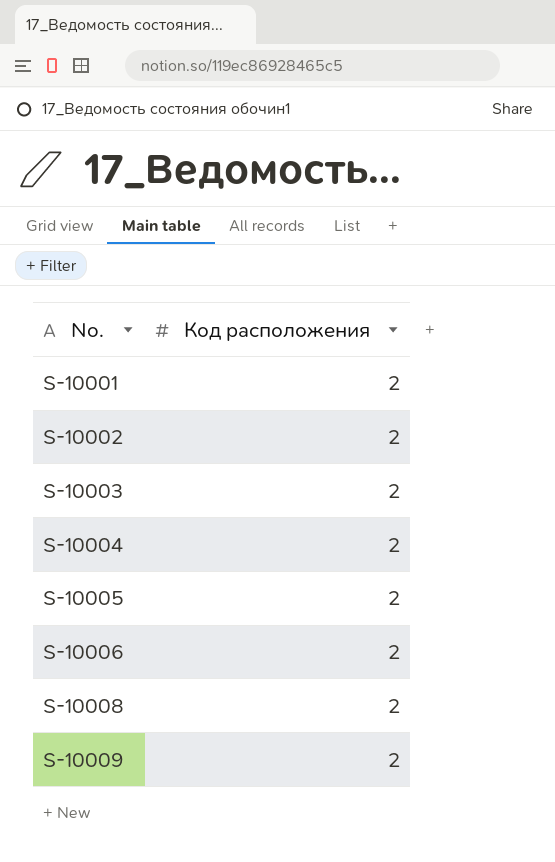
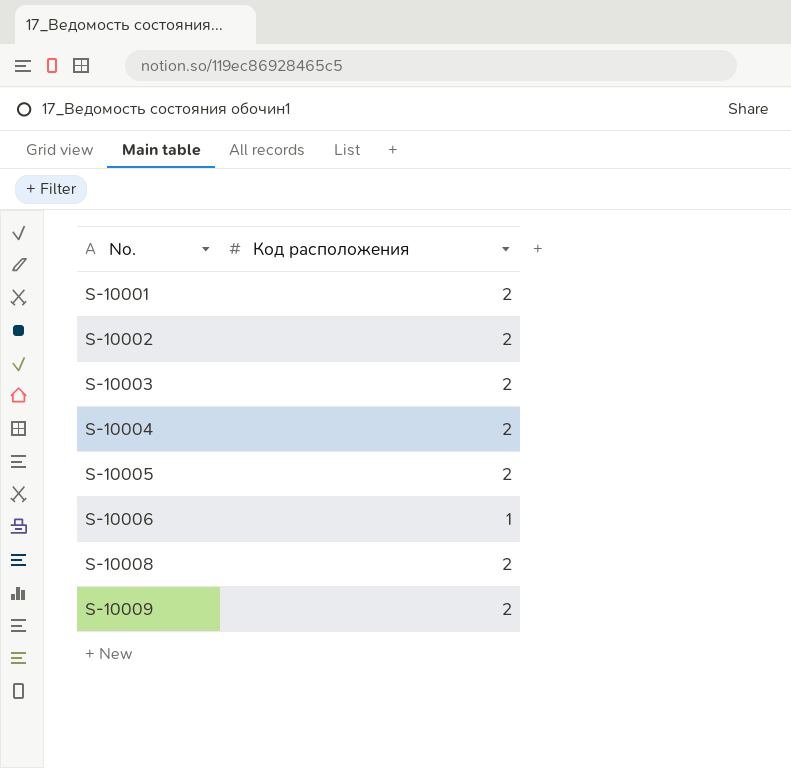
S-10006 | Код расположения: 2 -> 1

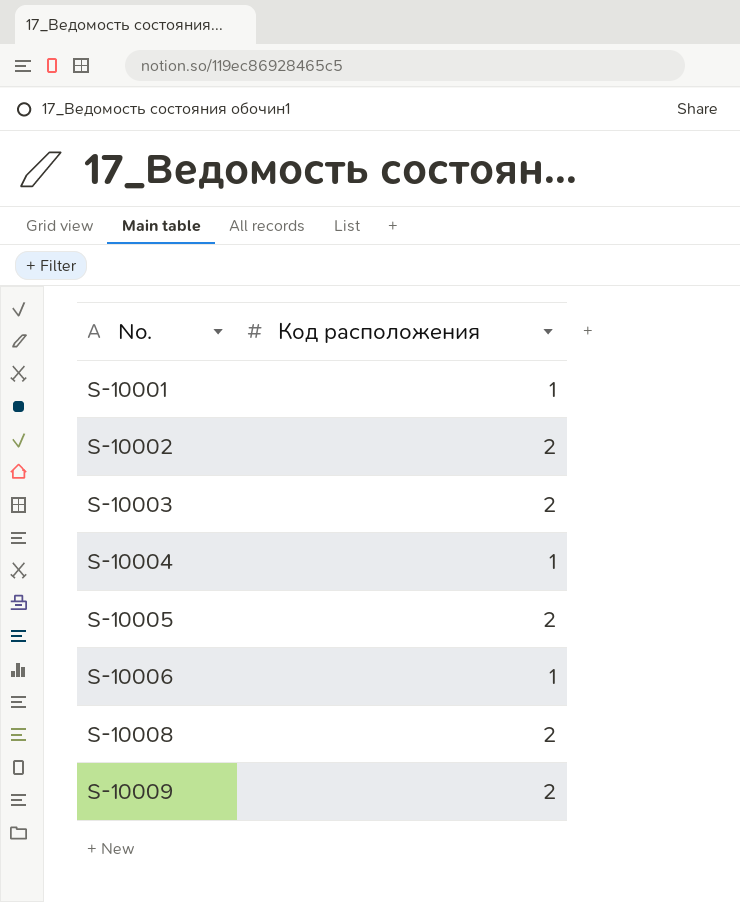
S-10001 | Код расположения: 2 -> 1
S-10004 | Код расположения: 2 -> 1

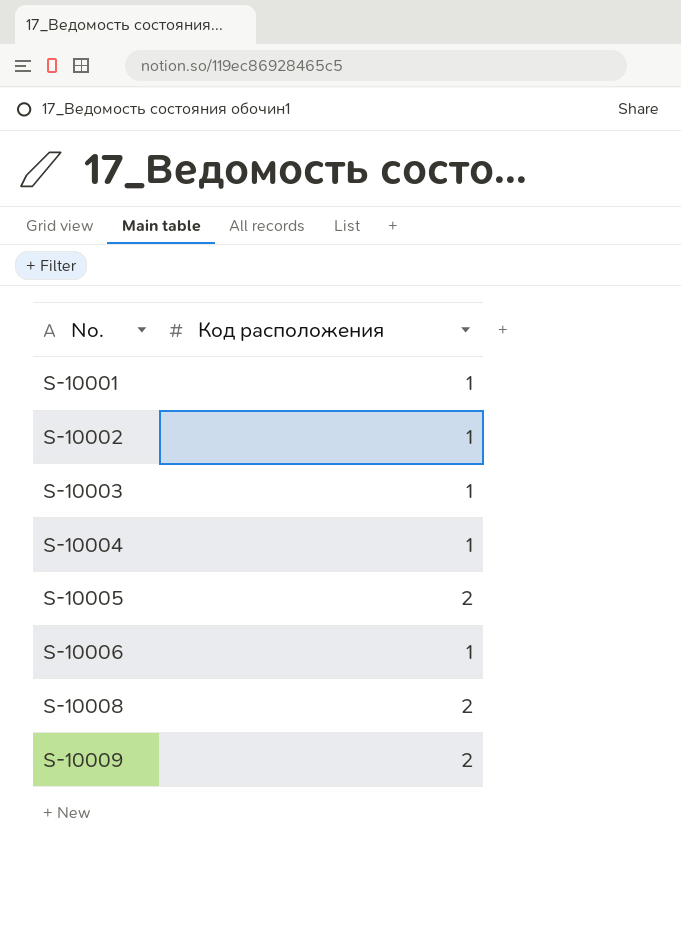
S-10002 | Код расположения: 2 -> 1
S-10003 | Код расположения: 2 -> 1

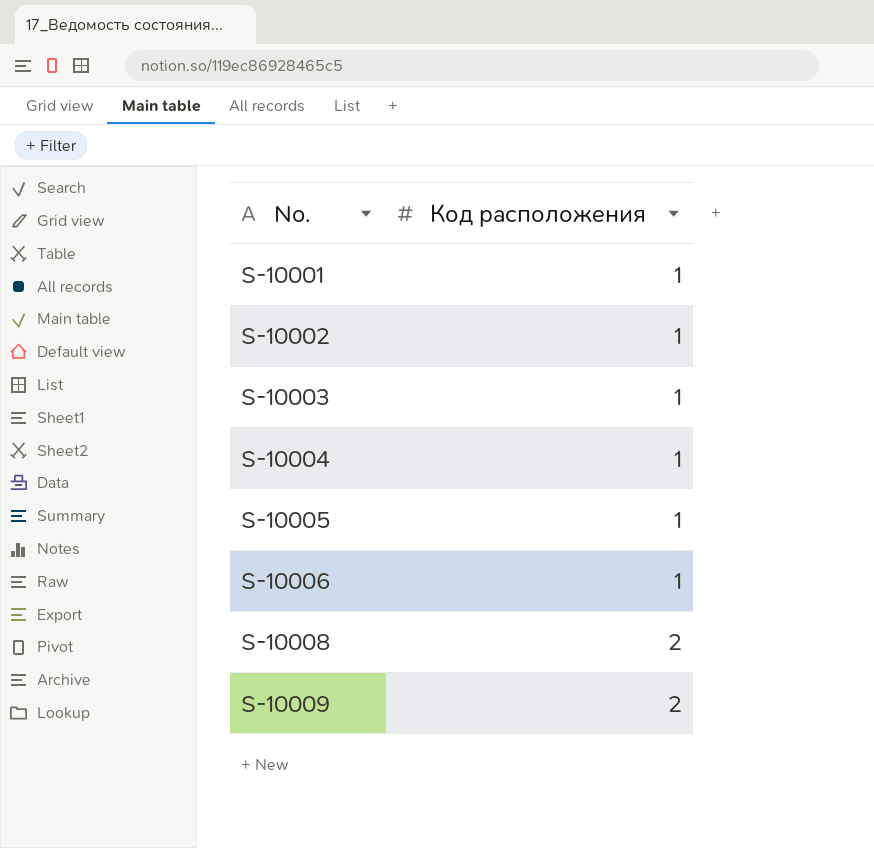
S-10005 | Код расположения: 2 -> 1

